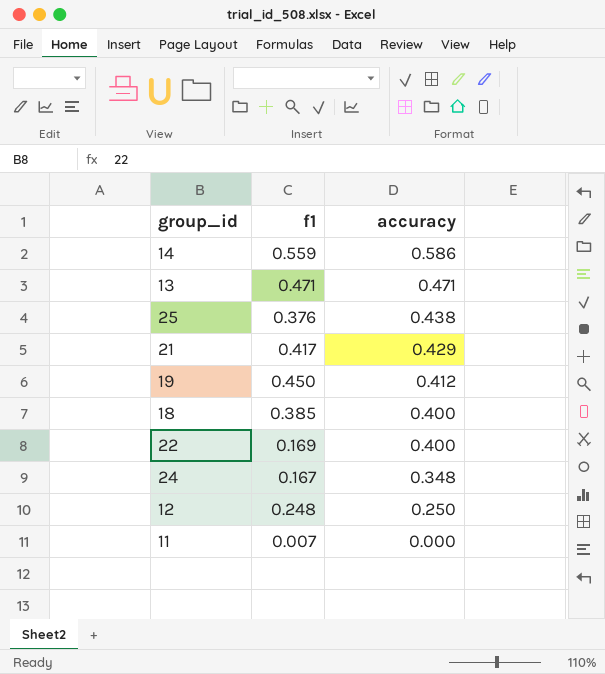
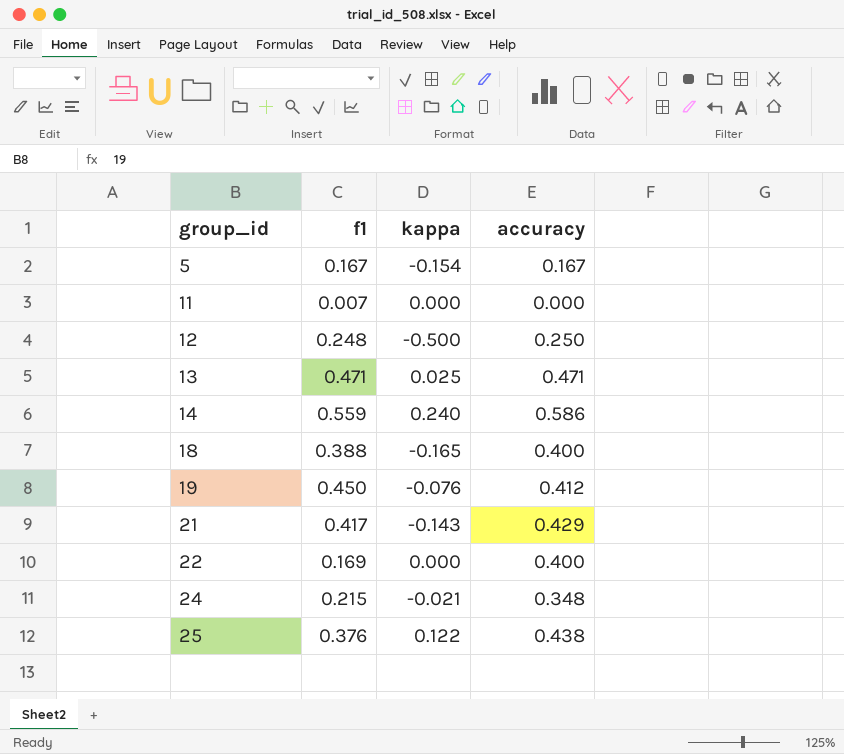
row order: accuracy descending -> group_id ascending
column kappa | position: none -> 3
row 5: none -> 0.167 | -0.154 | 0.167
18 | f1: 0.385 -> 0.388
24 | f1: 0.167 -> 0.215

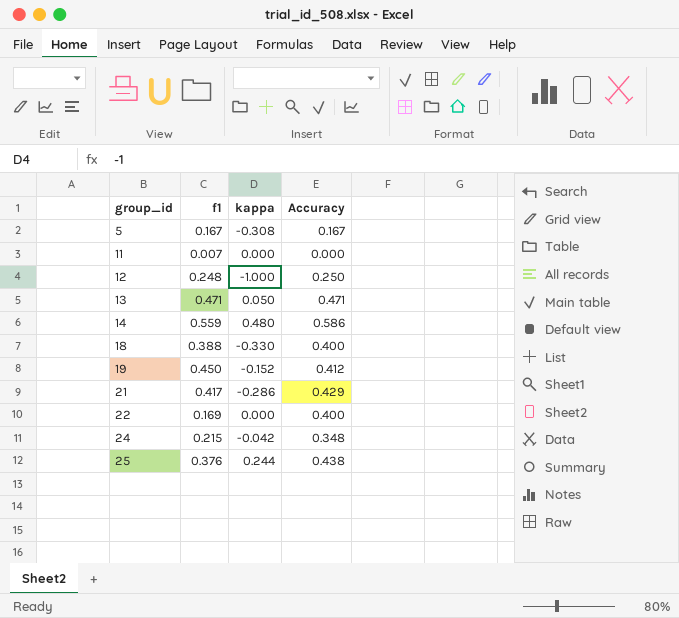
column name: accuracy -> Accuracy
5 | kappa: -0.154 -> -0.308
12 | kappa: -0.500 -> -1.000
13 | kappa: 0.025 -> 0.050
14 | kappa: 0.240 -> 0.480
18 | kappa: -0.165 -> -0.330
19 | kappa: -0.076 -> -0.152
21 | kappa: -0.143 -> -0.286
24 | kappa: -0.021 -> -0.042
25 | kappa: 0.122 -> 0.244

